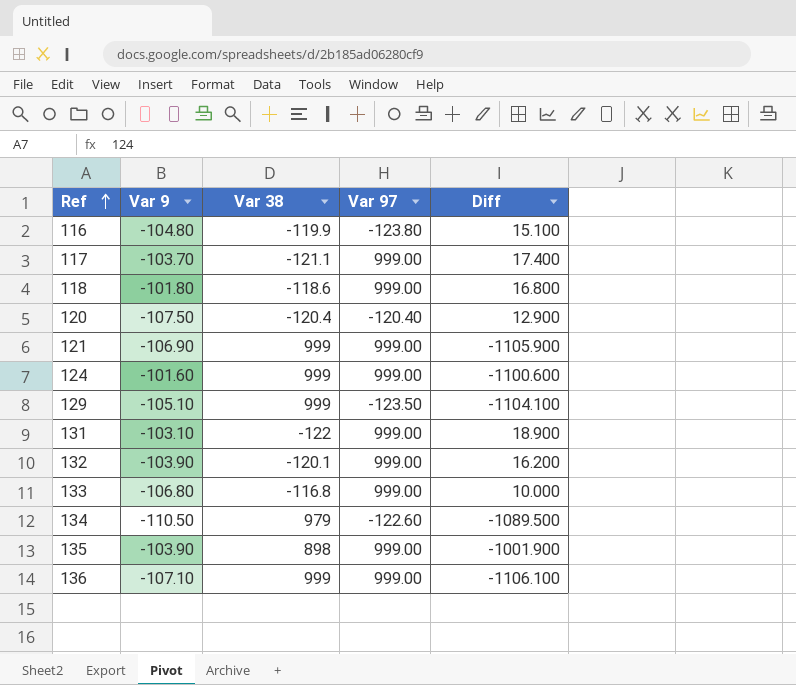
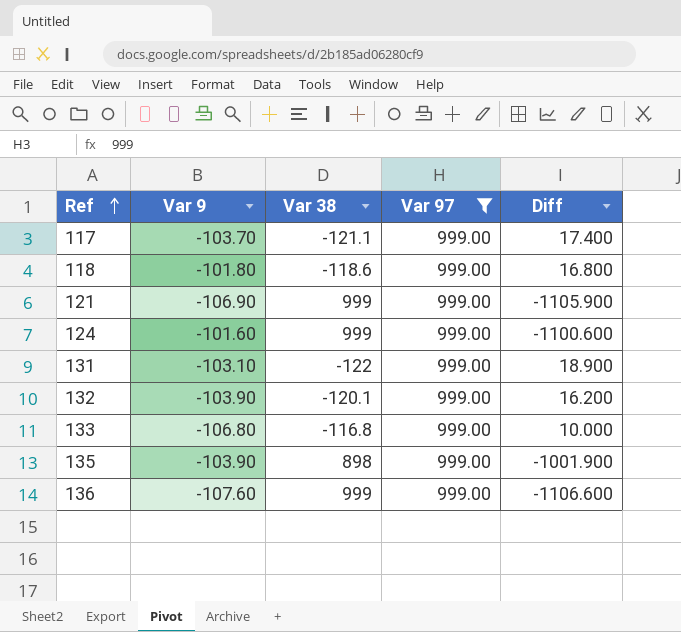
filter: none -> Var 97 = 999.00
136 | Var 9: -107.10 -> -107.60
136 | Diff: -1106.100 -> -1106.600

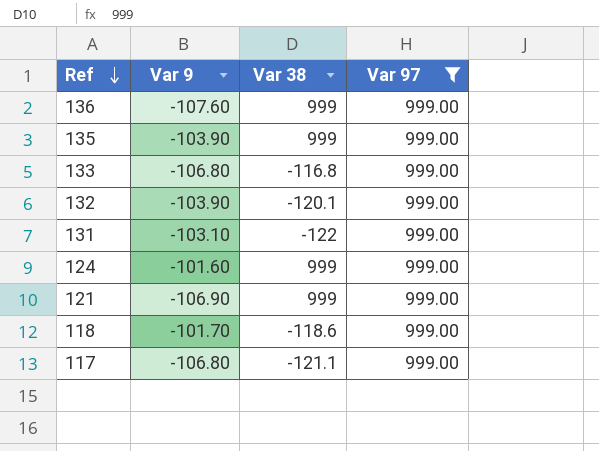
row order: Ref ascending -> Ref descending
column Diff | formula: [Var 9] - [Var 38] -> none
135 | Var 38: 898 -> 999
118 | Var 9: -101.80 -> -101.70
117 | Var 9: -103.70 -> -106.80

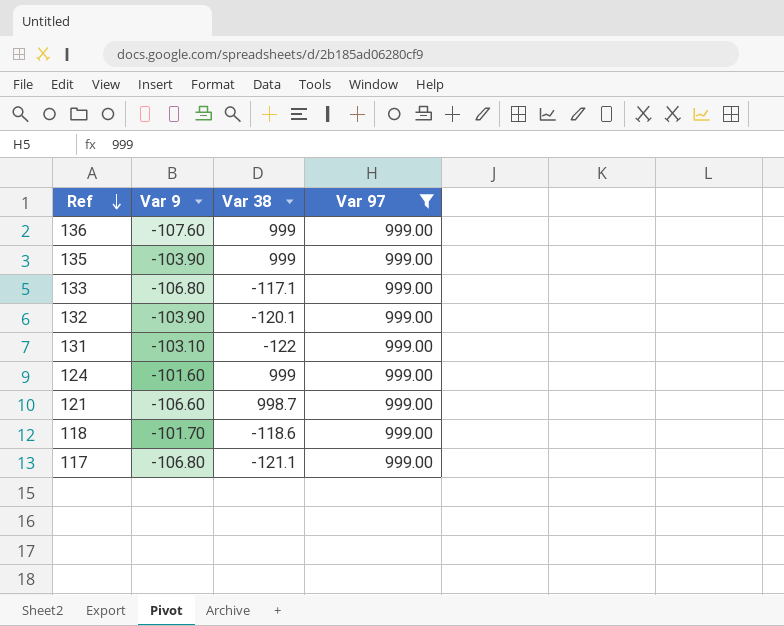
133 | Var 38: -116.8 -> -117.1
121 | Var 9: -106.90 -> -106.60
121 | Var 38: 999 -> 998.7

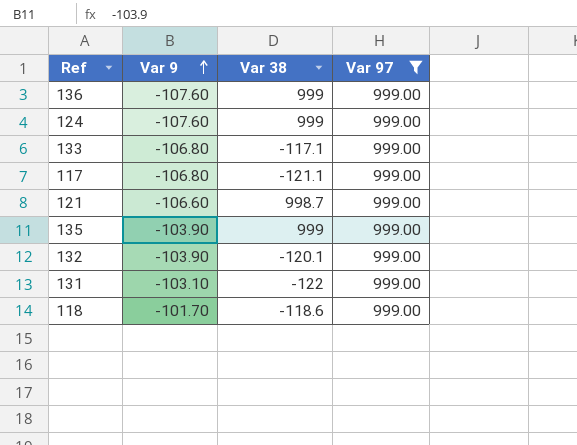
row order: Ref descending -> Var 9 ascending
124 | Var 9: -101.60 -> -107.60

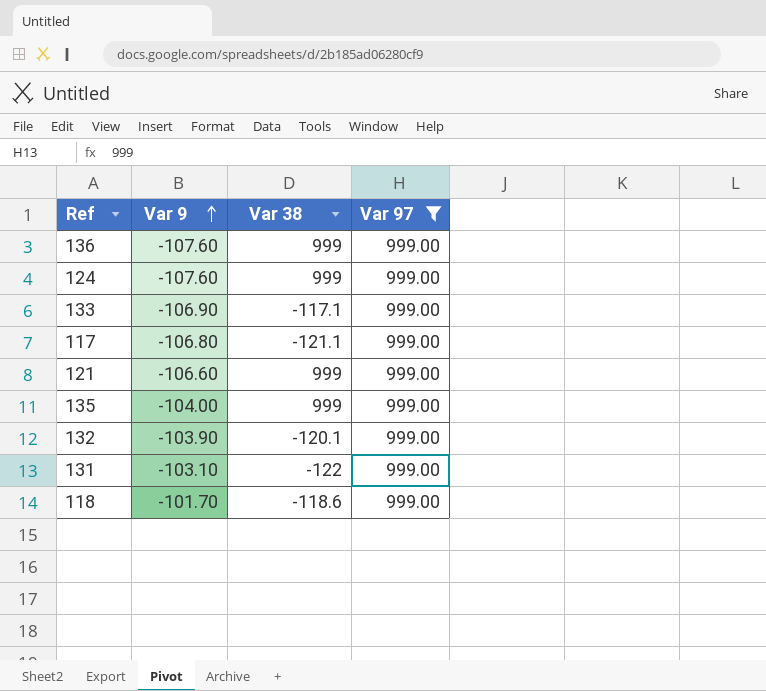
133 | Var 9: -106.80 -> -106.90
121 | Var 38: 998.7 -> 999
135 | Var 9: -103.90 -> -104.00

